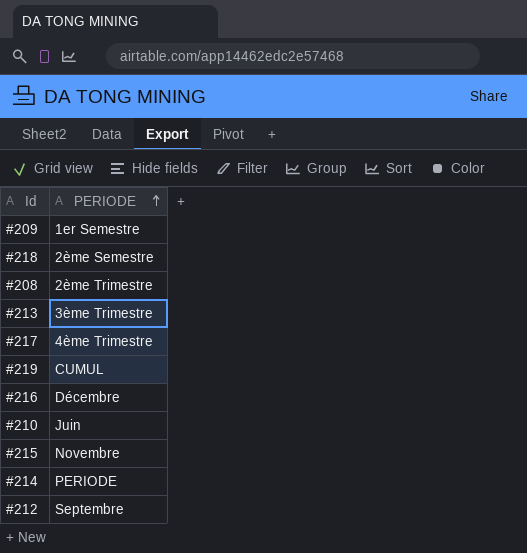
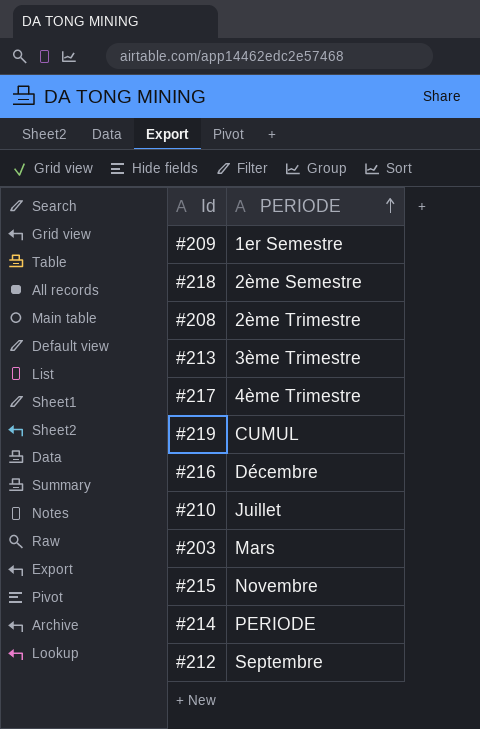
#210 | PERIODE: Juin -> Juillet
row #203: none -> Mars

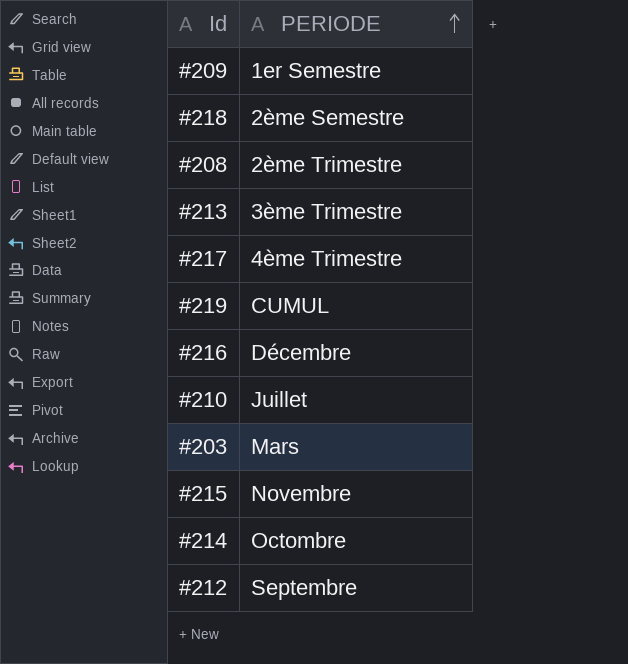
#214 | PERIODE: PERIODE -> Octombre

